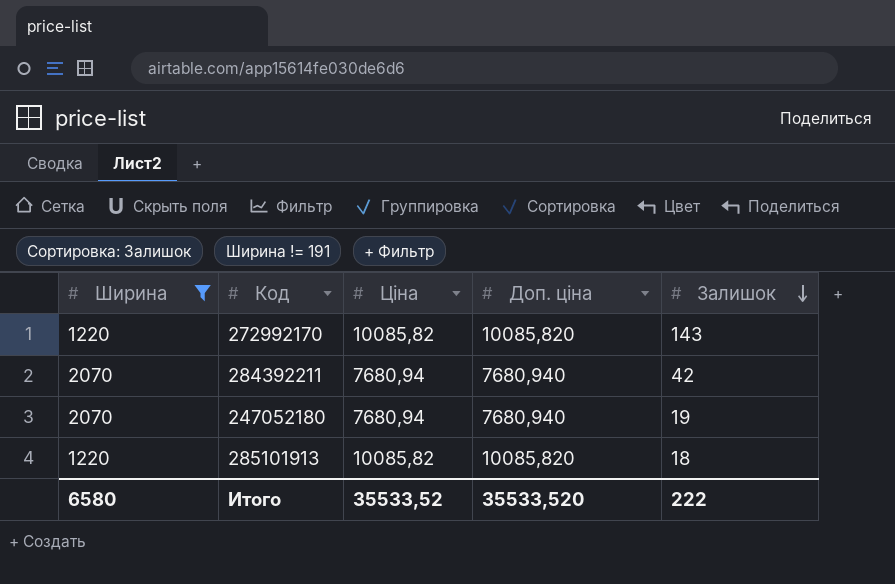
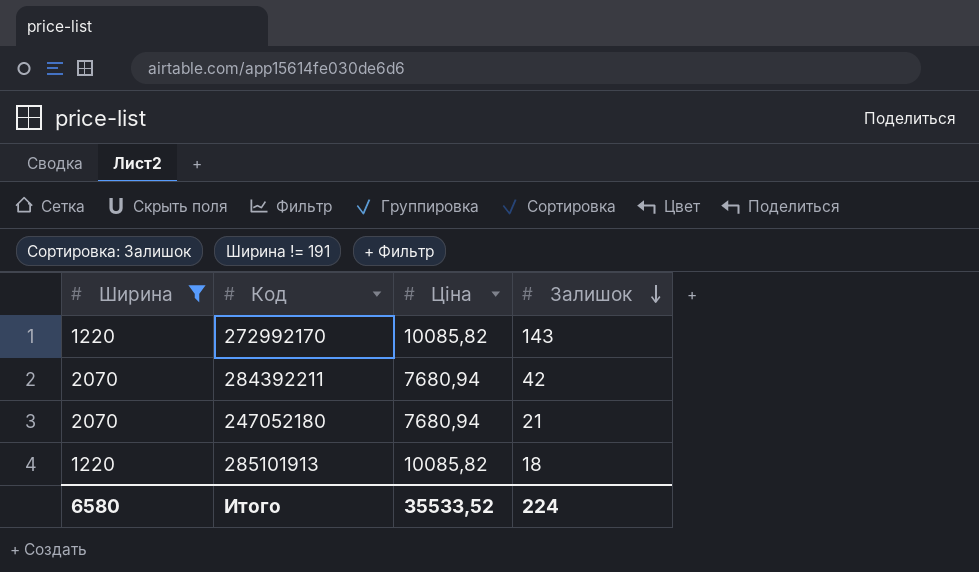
column Доп. ціна | position: 4 -> none
247052180 | Залишок: 19 -> 21
Итого | Залишок: 222 -> 224

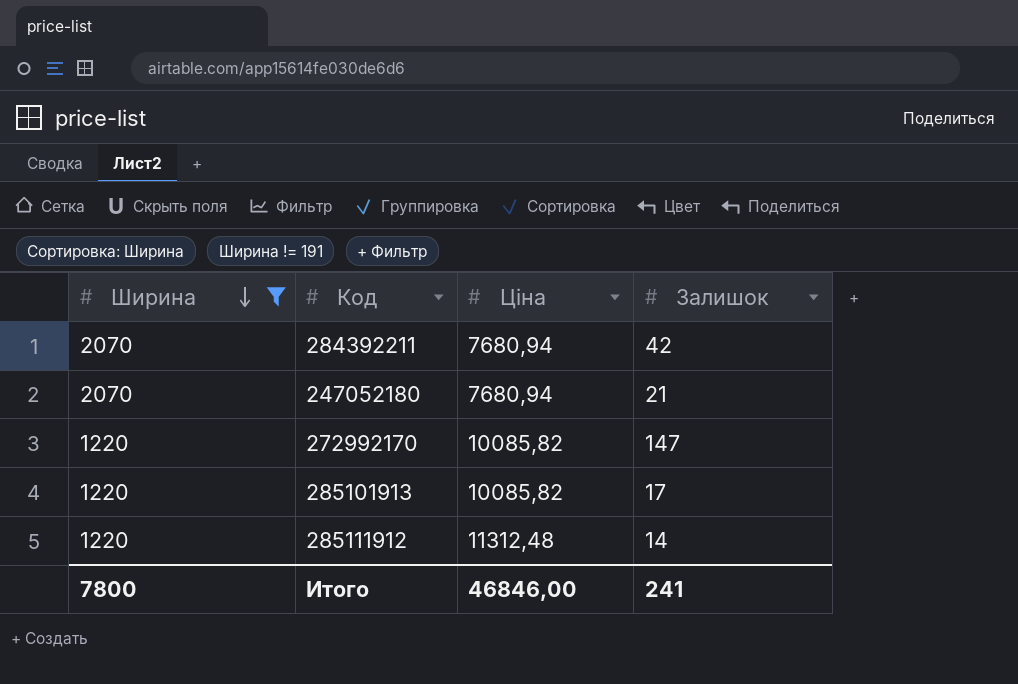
row order: Залишок descending -> Ширина descending
272992170 | Залишок: 143 -> 147
285101913 | Залишок: 18 -> 17
row 285111912: none -> 1220 | 11312,48 | 14
Итого | Ширина: 6580 -> 7800
Итого | Ціна: 35533,52 -> 46846,00
Итого | Залишок: 224 -> 241

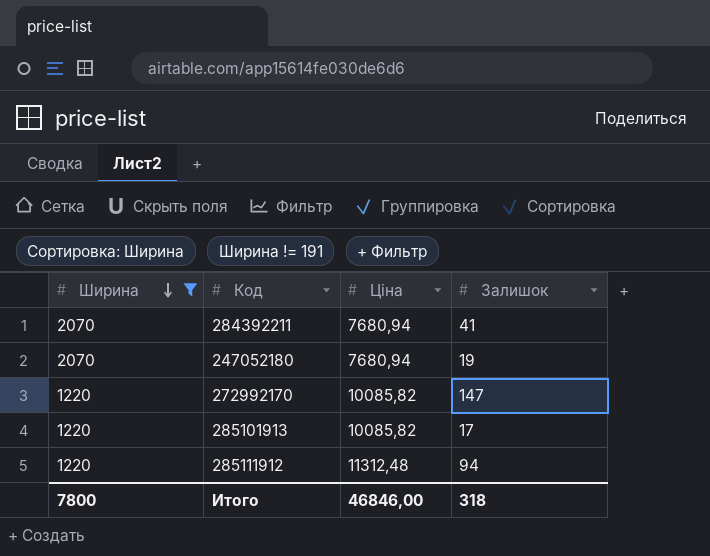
284392211 | Залишок: 42 -> 41
247052180 | Залишок: 21 -> 19
285111912 | Залишок: 14 -> 94
Итого | Залишок: 241 -> 318

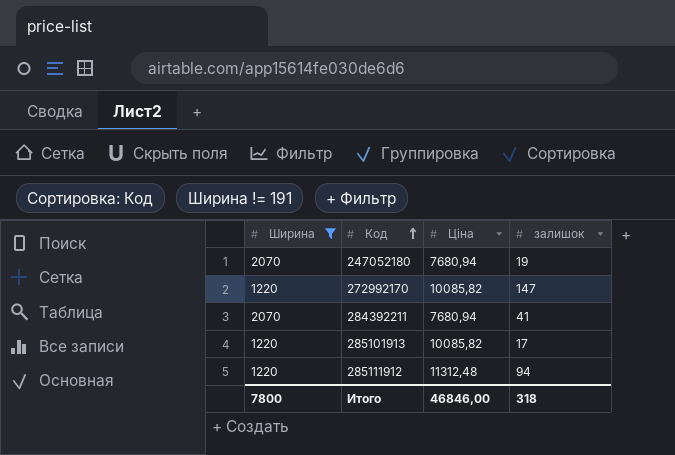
row order: Ширина descending -> Код ascending
column name: Залишок -> залишок

